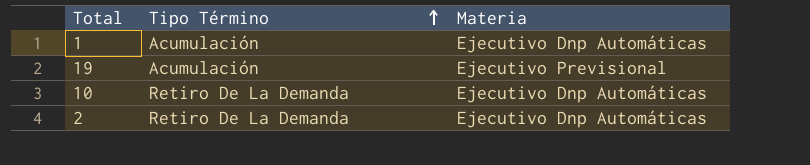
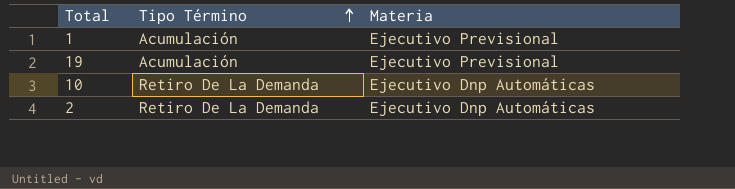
1 | Materia: Ejecutivo Dnp Automáticas -> Ejecutivo Previsional

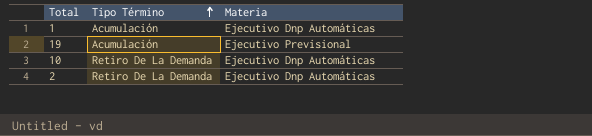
1 | Materia: Ejecutivo Previsional -> Ejecutivo Dnp Automáticas

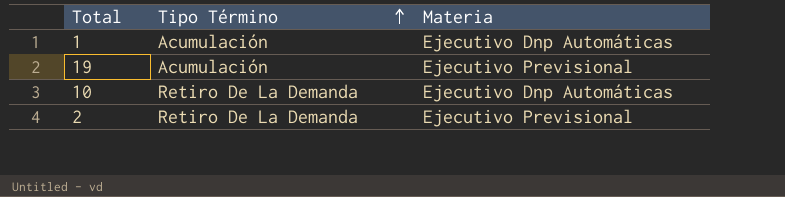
2 | Materia: Ejecutivo Dnp Automáticas -> Ejecutivo Previsional

